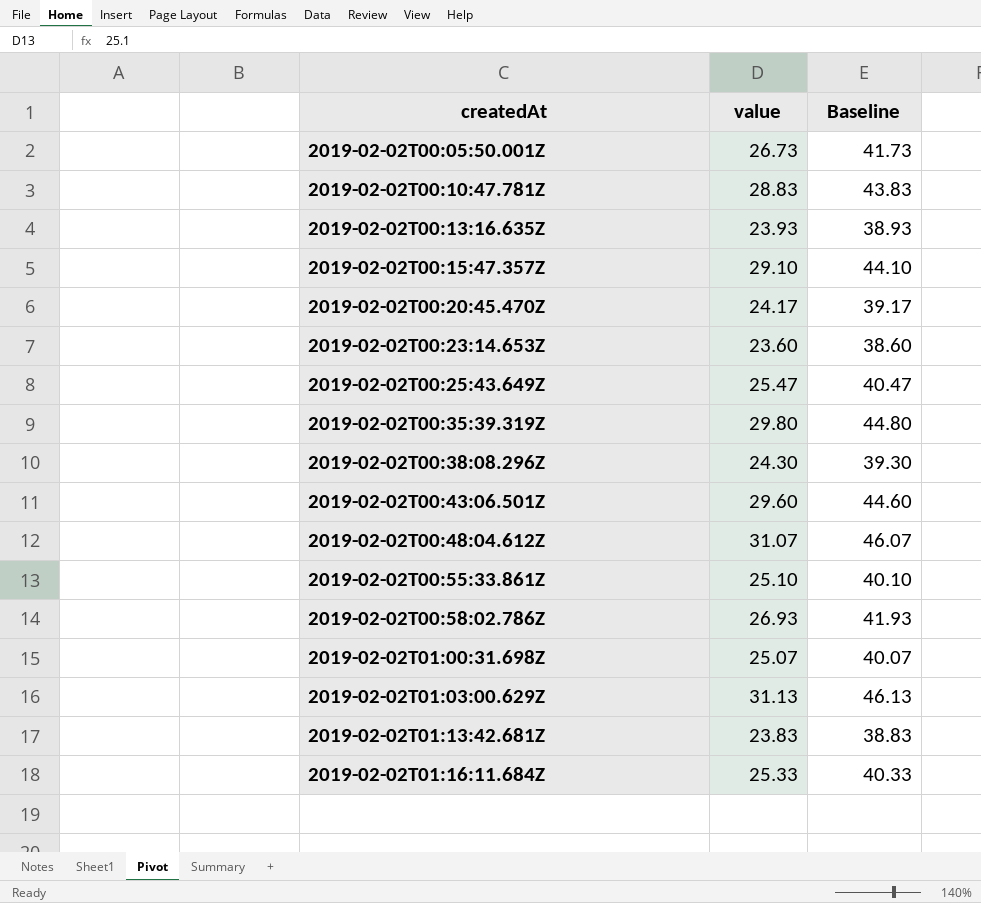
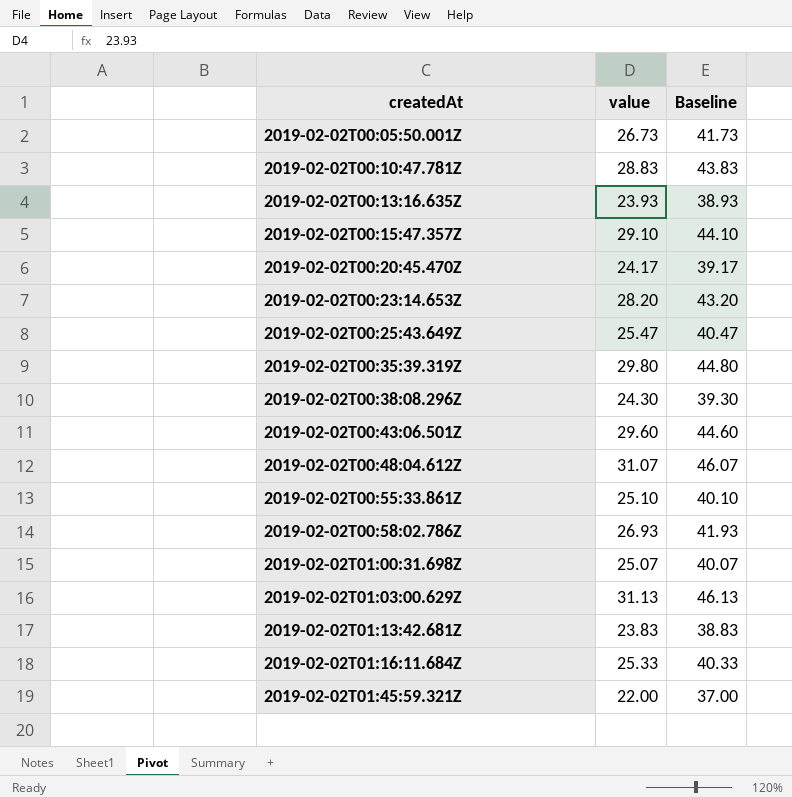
2019-02-02T00:23:14.653Z | value: 23.60 -> 28.20
2019-02-02T00:23:14.653Z | Baseline: 38.60 -> 43.20
row 2019-02-02T01:45:59.321Z: none -> 22.00 | 37.00

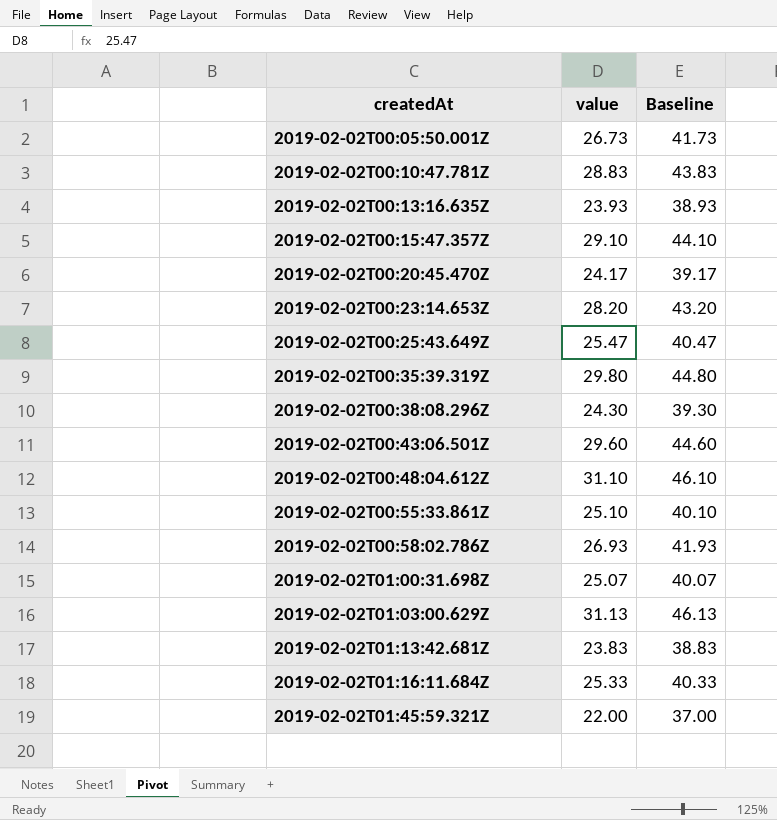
2019-02-02T00:48:04.612Z | value: 31.07 -> 31.10
2019-02-02T00:48:04.612Z | Baseline: 46.07 -> 46.10

